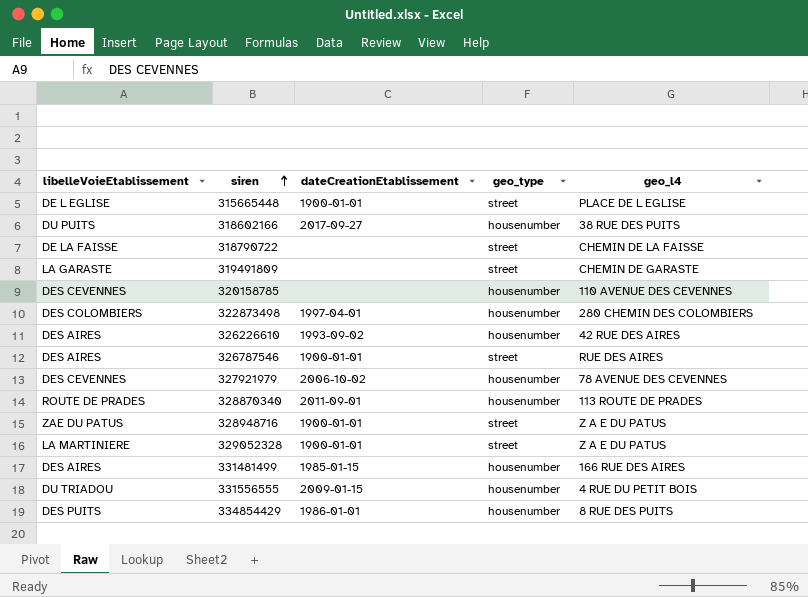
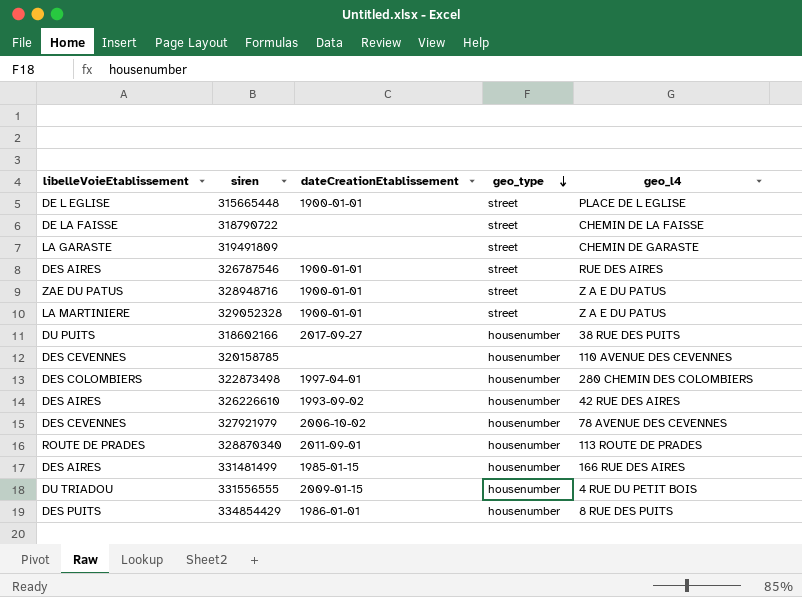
row order: siren ascending -> geo_type descending

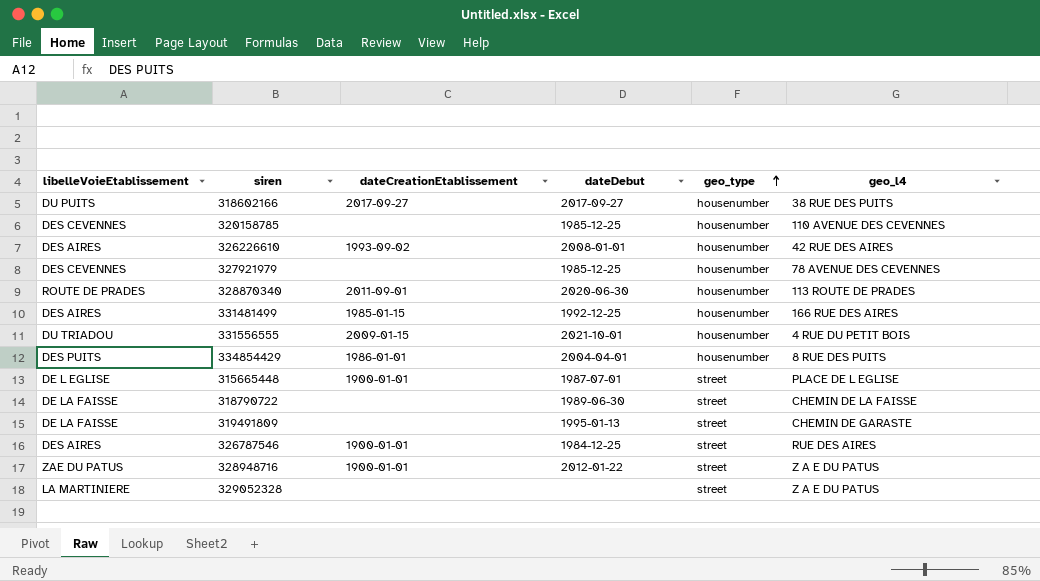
row order: geo_type descending -> geo_type ascending
column dateDebut | position: none -> 4
row 322873498: DES COLOMBIERS | 1997-04-01 | housenumber | 280 CHEMIN DES COLOMBIERS -> none
327921979 | dateCreationEtablissement: 2006-10-02 -> none
319491809 | libelleVoieEtablissement: LA GARASTE -> DE LA FAISSE
329052328 | dateCreationEtablissement: 1900-01-01 -> none

